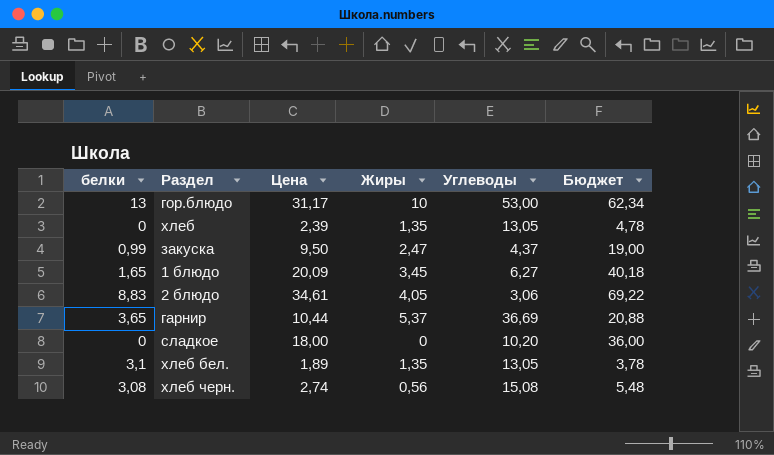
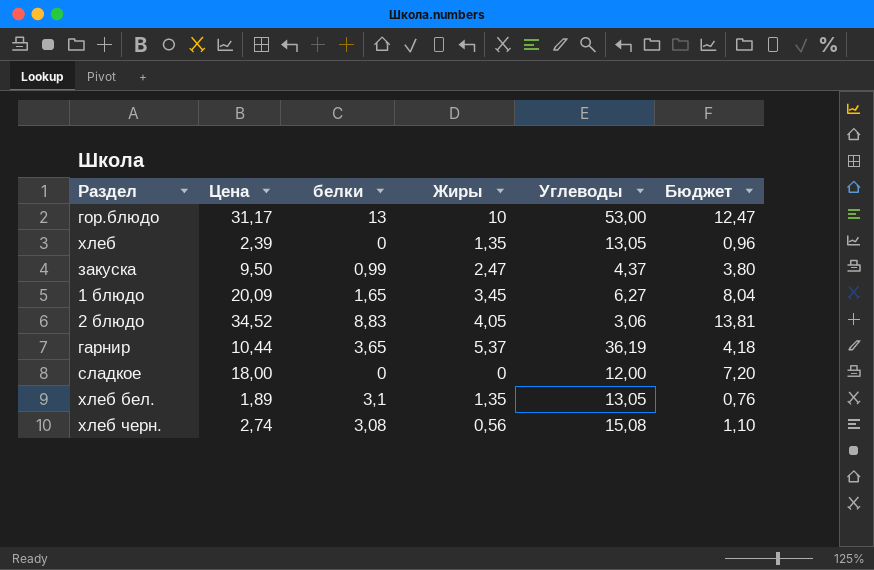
column белки | position: 1 -> 3
column Бюджет | formula: [Цена] * 2 -> [Цена] * 0,4
2 блюдо | Цена: 34,61 -> 34,52
гарнир | Углеводы: 36,69 -> 36,19
сладкое | Углеводы: 10,20 -> 12,00

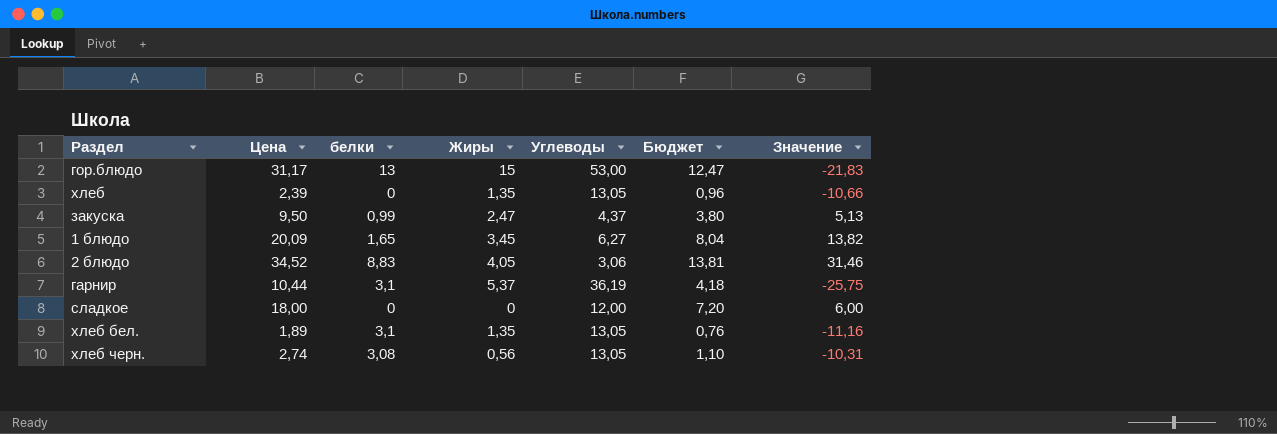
column Значение | formula: none -> [Цена] - [Углеводы]
гор.блюдо | Жиры: 10 -> 15
гарнир | белки: 3,65 -> 3,1
хлеб черн. | Углеводы: 15,08 -> 13,05

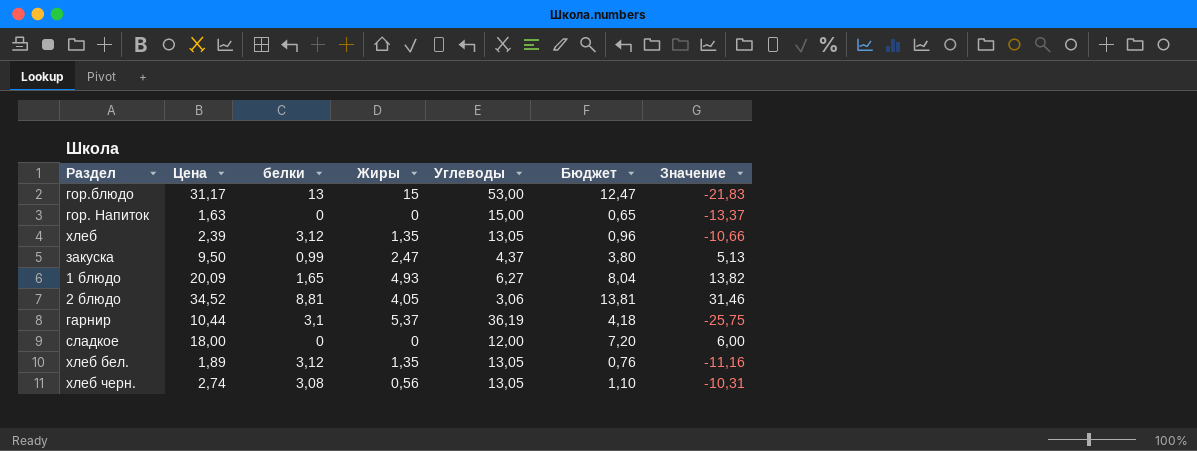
row гор. Напиток: none -> 1,63 | 0 | 0 | 15,00 | 0,65 | -13,37
хлеб | белки: 0 -> 3,12
1 блюдо | Жиры: 3,45 -> 4,93
2 блюдо | белки: 8,83 -> 8,81
хлеб бел. | белки: 3,1 -> 3,12

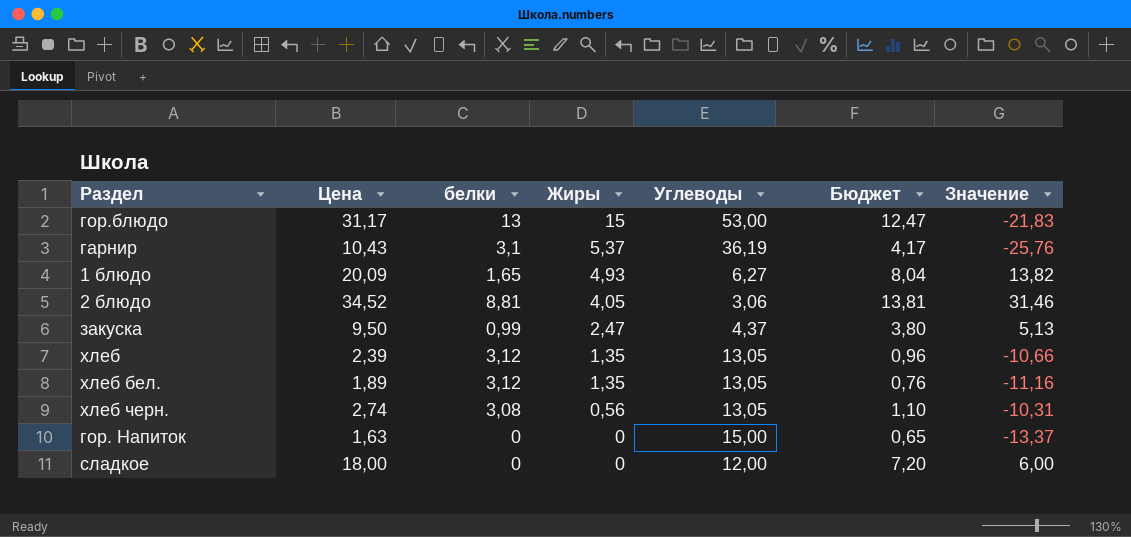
row order: none -> Жиры descending
гарнир | Цена: 10,44 -> 10,43
гарнир | Бюджет: 4,18 -> 4,17
гарнир | Значение: -25,75 -> -25,76

